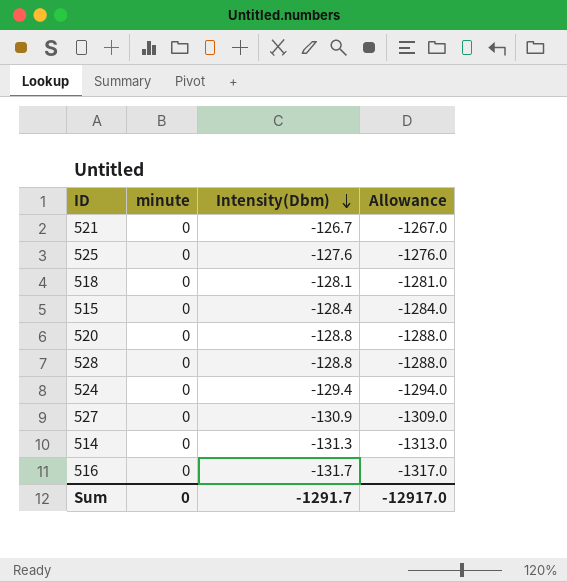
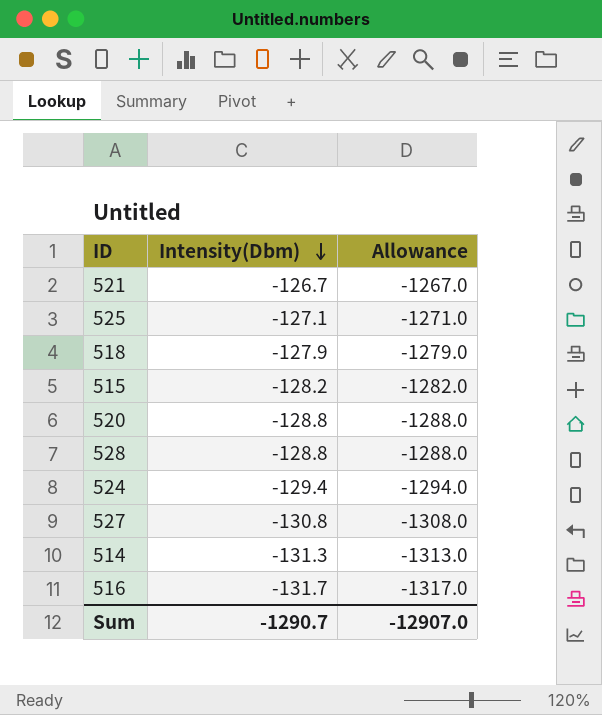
column minute | position: 2 -> none
525 | Intensity(Dbm): -127.6 -> -127.1
525 | Allowance: -1276.0 -> -1271.0
518 | Intensity(Dbm): -128.1 -> -127.9
518 | Allowance: -1281.0 -> -1279.0
515 | Intensity(Dbm): -128.4 -> -128.2
515 | Allowance: -1284.0 -> -1282.0
527 | Intensity(Dbm): -130.9 -> -130.8
527 | Allowance: -1309.0 -> -1308.0
Sum | Intensity(Dbm): -1291.7 -> -1290.7
Sum | Allowance: -12917.0 -> -12907.0

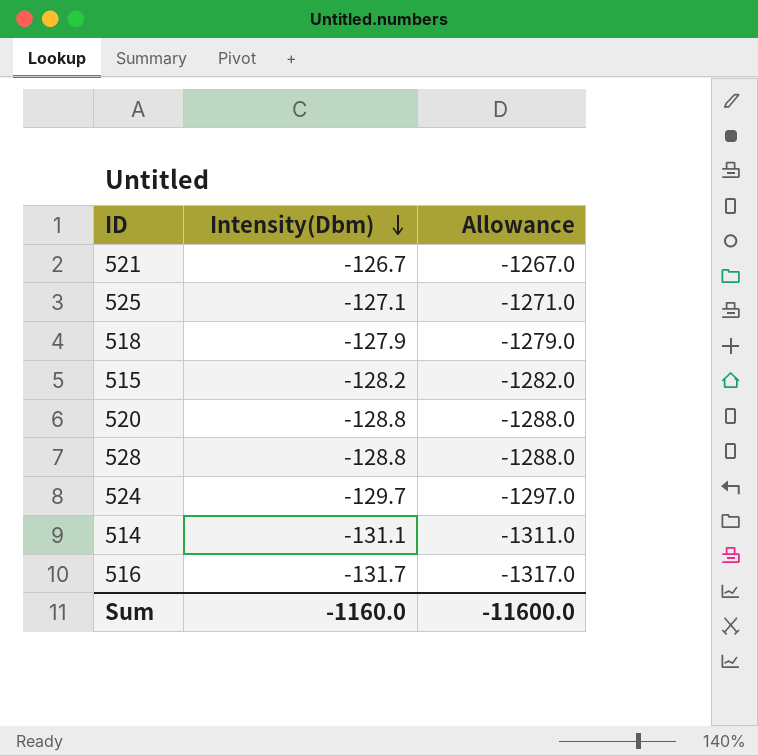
row 527: -130.8 | -1308.0 -> none
524 | Intensity(Dbm): -129.4 -> -129.7
524 | Allowance: -1294.0 -> -1297.0
514 | Intensity(Dbm): -131.3 -> -131.1
514 | Allowance: -1313.0 -> -1311.0
Sum | Intensity(Dbm): -1290.7 -> -1160.0
Sum | Allowance: -12907.0 -> -11600.0

